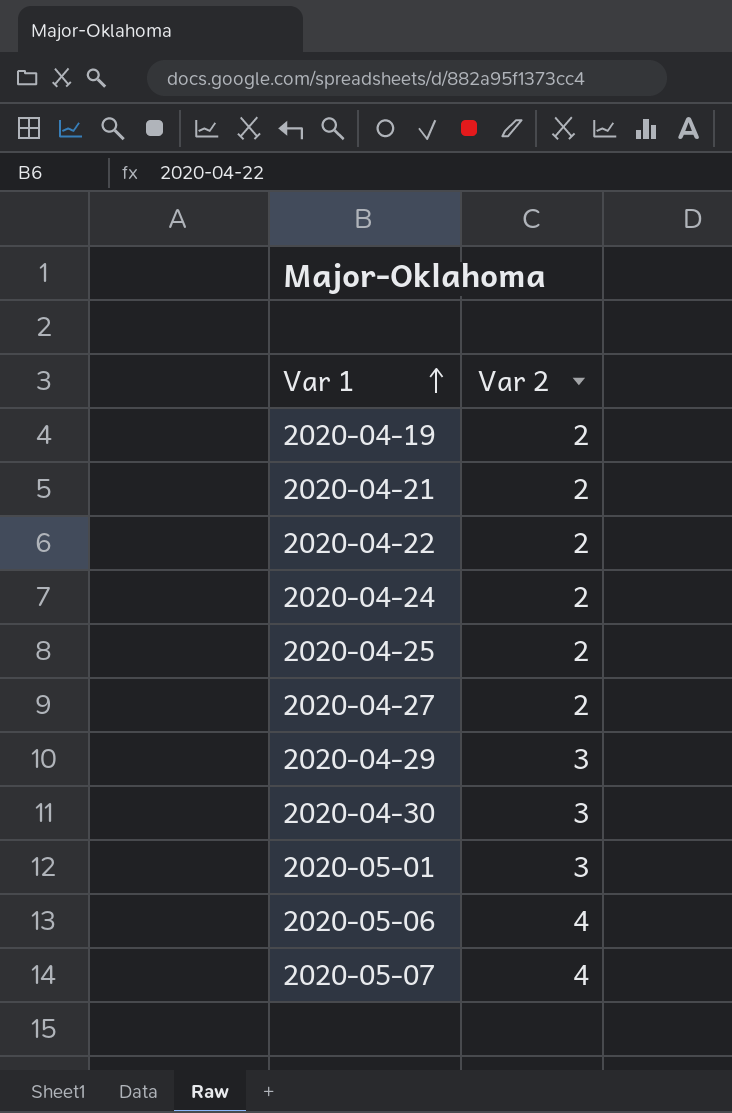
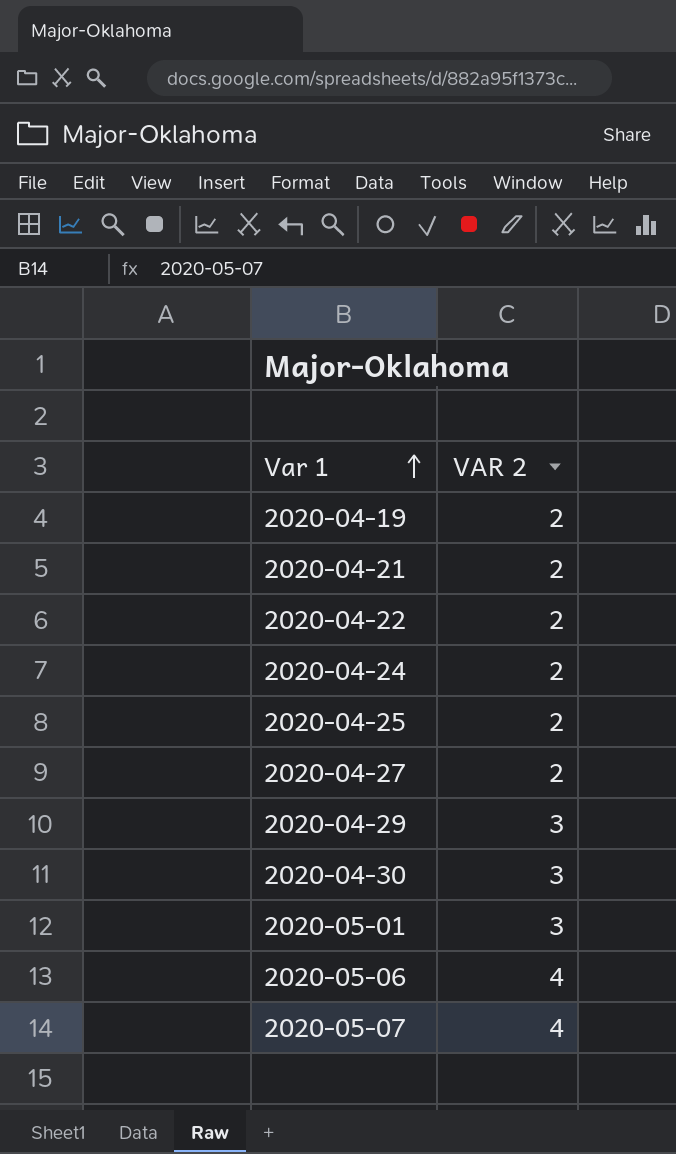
column name: Var 2 -> VAR 2

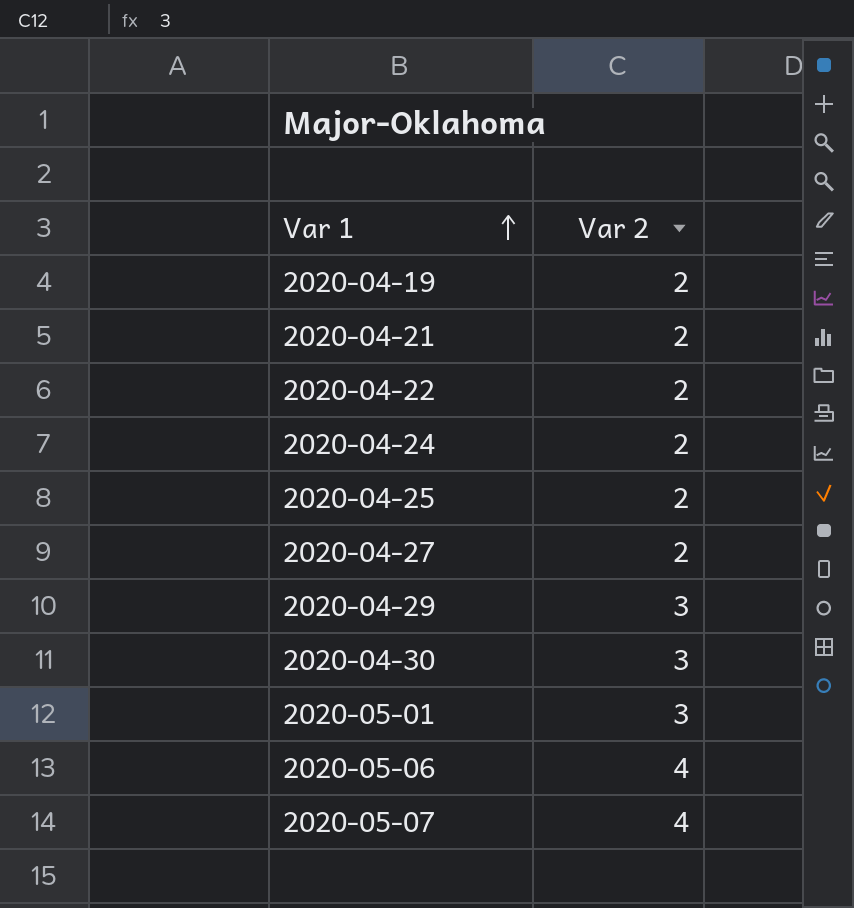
column name: VAR 2 -> Var 2

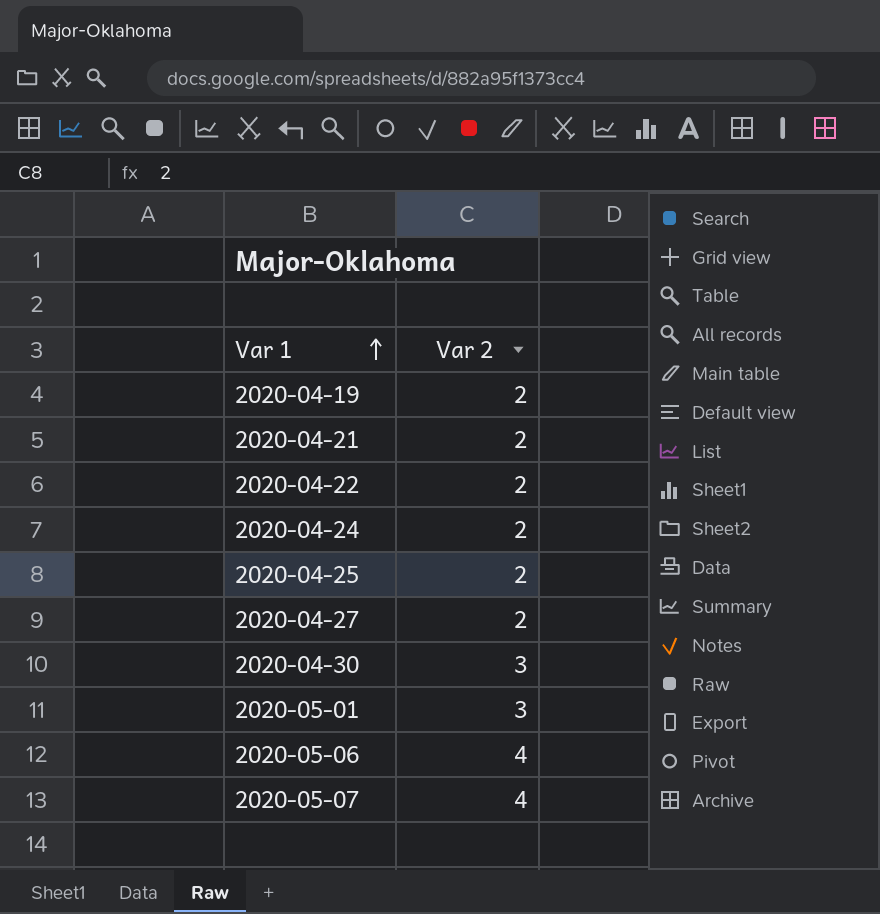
row 2020-04-29: 3 -> none

